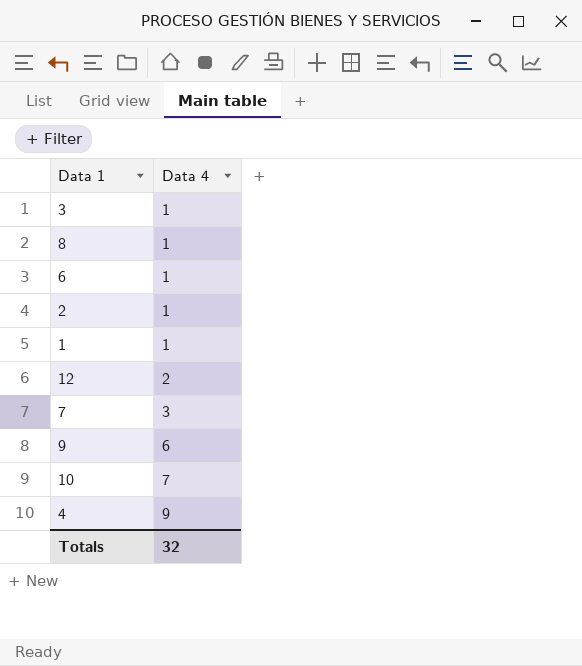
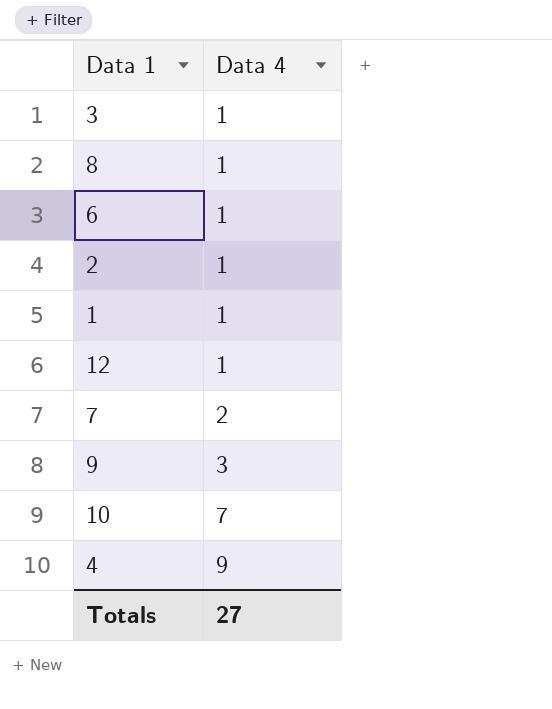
12 | Data 4: 2 -> 1
7 | Data 4: 3 -> 2
9 | Data 4: 6 -> 3
Totals | Data 4: 32 -> 27

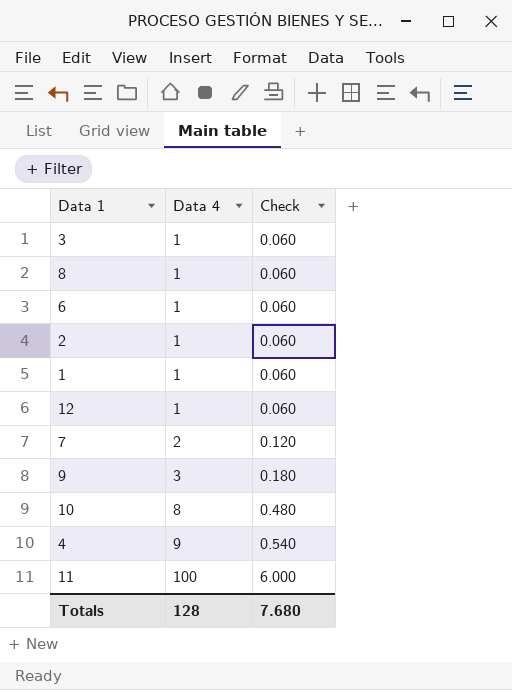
column Check | formula: none -> [Data 4] * 0.06
10 | Data 4: 7 -> 8
row 11: none -> 100 | 6.000
Totals | Data 4: 27 -> 128

